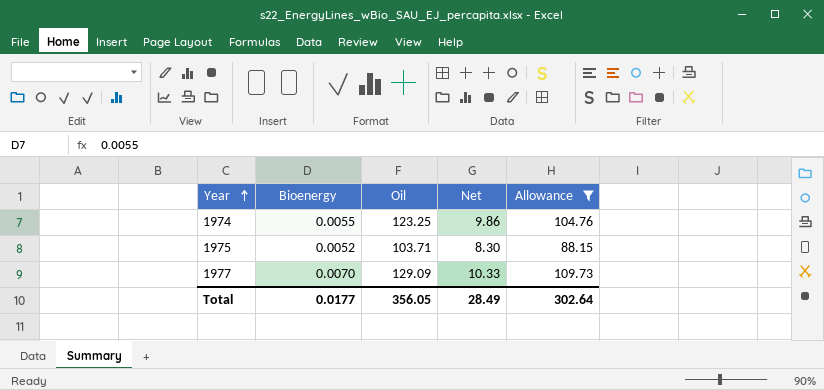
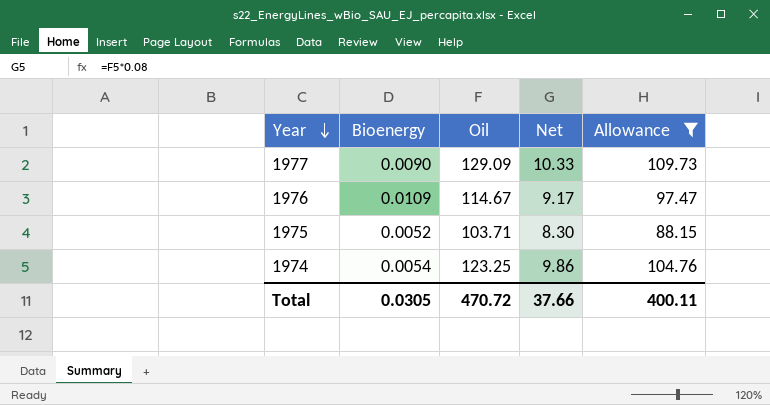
row order: Year ascending -> Year descending
1977 | Bioenergy: 0.0070 -> 0.0090
row 1976: none -> 0.0109 | 114.67 | 9.17 | 97.47
1974 | Bioenergy: 0.0055 -> 0.0054
Total | Bioenergy: 0.0177 -> 0.0305
Total | Oil: 356.05 -> 470.72
Total | Net: 28.49 -> 37.66
Total | Allowance: 302.64 -> 400.11

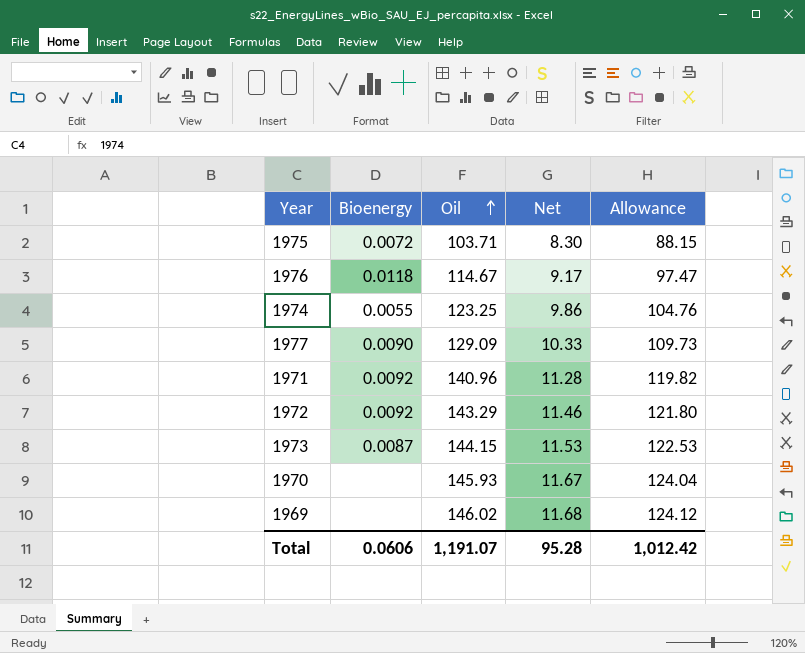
filter: Allowance <= 109.73 -> none
row order: Year descending -> Oil ascending
1975 | Bioenergy: 0.0052 -> 0.0072
1976 | Bioenergy: 0.0109 -> 0.0118
1974 | Bioenergy: 0.0054 -> 0.0055
Total | Bioenergy: 0.0305 -> 0.0606
Total | Oil: 470.72 -> 1,191.07
Total | Net: 37.66 -> 95.28
Total | Allowance: 400.11 -> 1,012.42

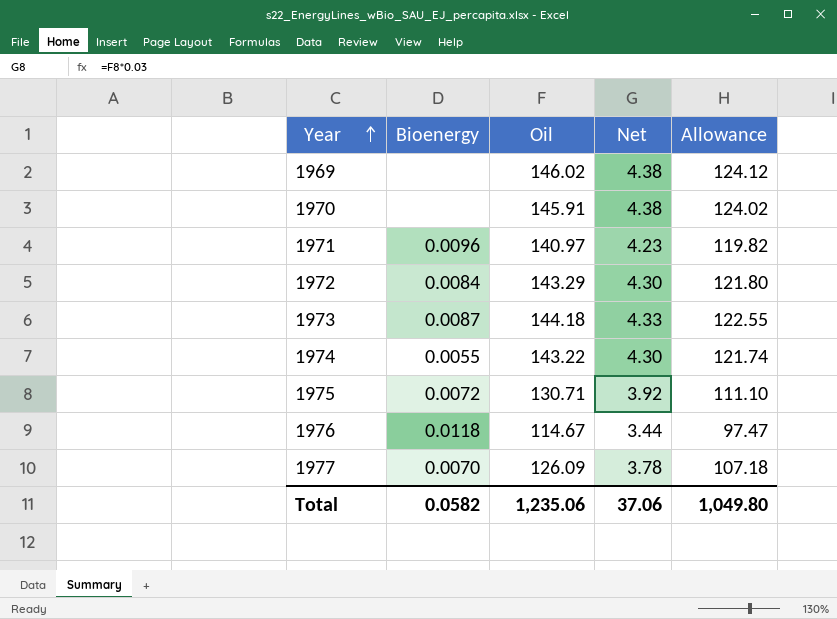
row order: Oil ascending -> Year ascending
column Net | formula: [Oil] * 0.08 -> [Oil] * 0.03
1970 | Oil: 145.93 -> 145.91
1970 | Allowance: 124.04 -> 124.02
1971 | Bioenergy: 0.0092 -> 0.0096
1971 | Oil: 140.96 -> 140.97
1972 | Bioenergy: 0.0092 -> 0.0084
1973 | Oil: 144.15 -> 144.18
1973 | Allowance: 122.53 -> 122.55
1974 | Oil: 123.25 -> 143.22
1974 | Allowance: 104.76 -> 121.74
1975 | Oil: 103.71 -> 130.71
1975 | Allowance: 88.15 -> 111.10
1977 | Bioenergy: 0.0090 -> 0.0070
1977 | Oil: 129.09 -> 126.09
1977 | Allowance: 109.73 -> 107.18
Total | Bioenergy: 0.0606 -> 0.0582
Total | Oil: 1,191.07 -> 1,235.06
Total | Net: 95.28 -> 37.06
Total | Allowance: 1,012.42 -> 1,049.80

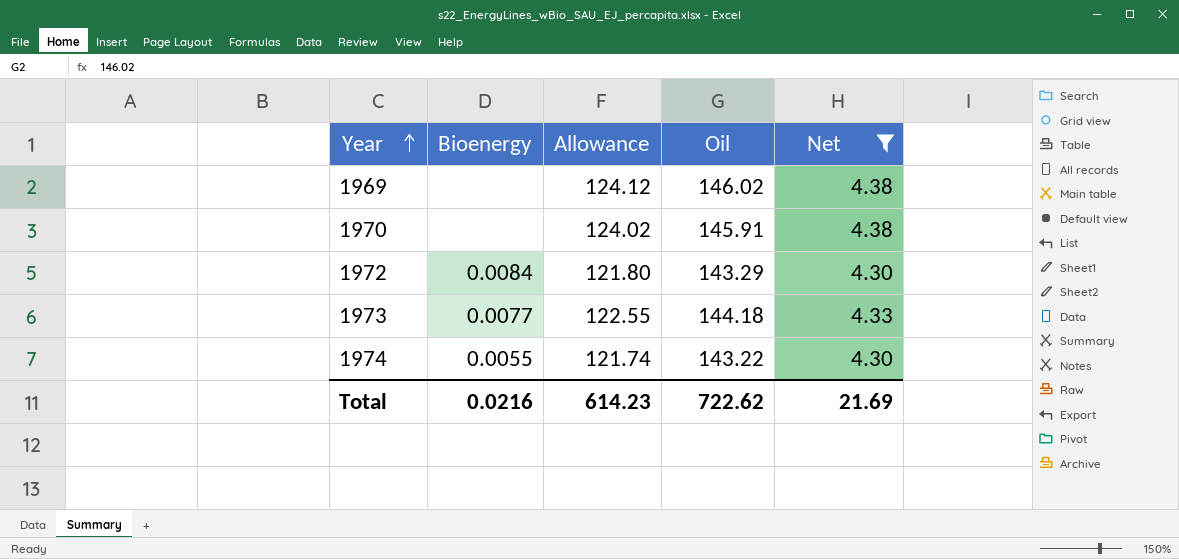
filter: none -> Net >= 4.30
column Allowance | position: 5 -> 3
1973 | Bioenergy: 0.0087 -> 0.0077
Total | Bioenergy: 0.0582 -> 0.0216
Total | Allowance: 1,049.80 -> 614.23
Total | Oil: 1,235.06 -> 722.62
Total | Net: 37.06 -> 21.69

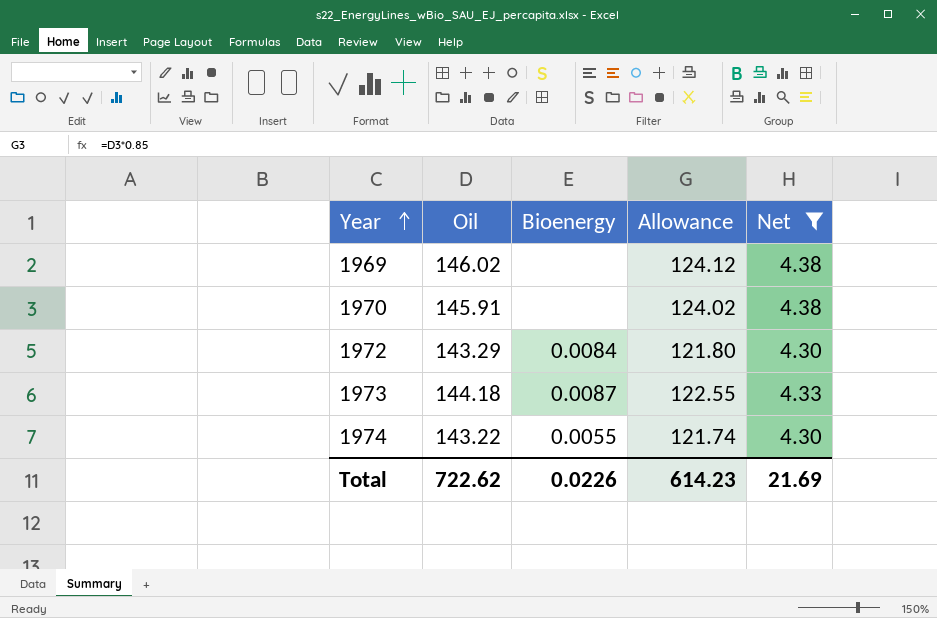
column Oil | position: 4 -> 2
1973 | Bioenergy: 0.0077 -> 0.0087
Total | Bioenergy: 0.0216 -> 0.0226

